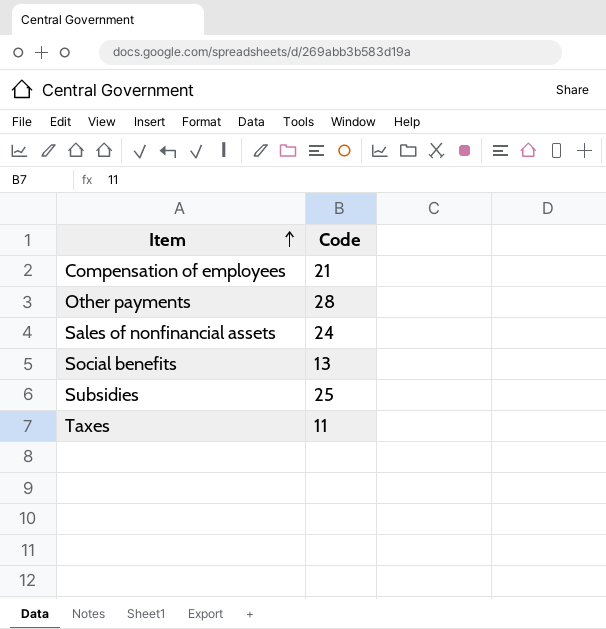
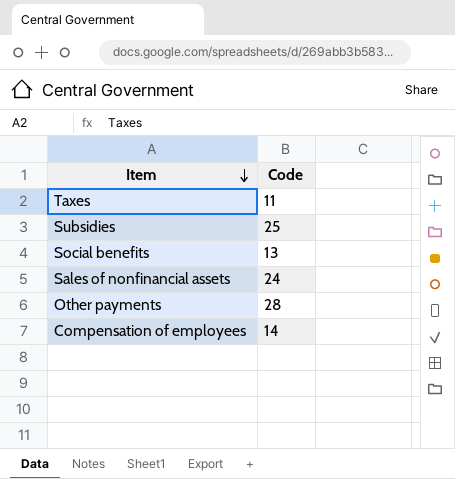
row order: Item ascending -> Item descending
Compensation of employees | Code: 21 -> 14

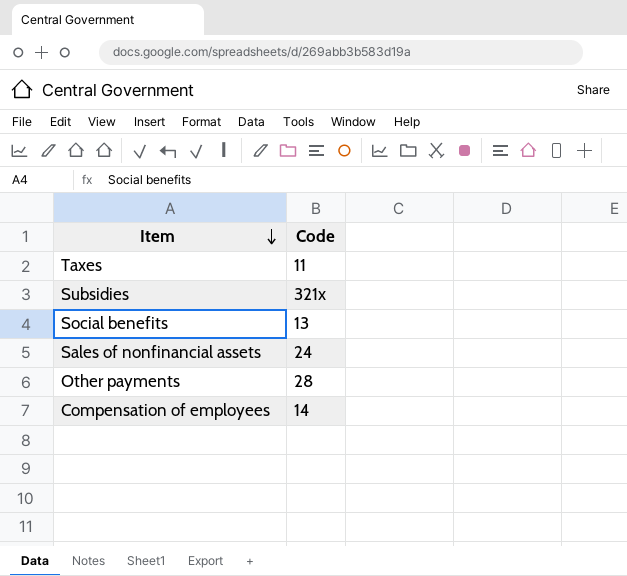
Subsidies | Code: 25 -> 321x

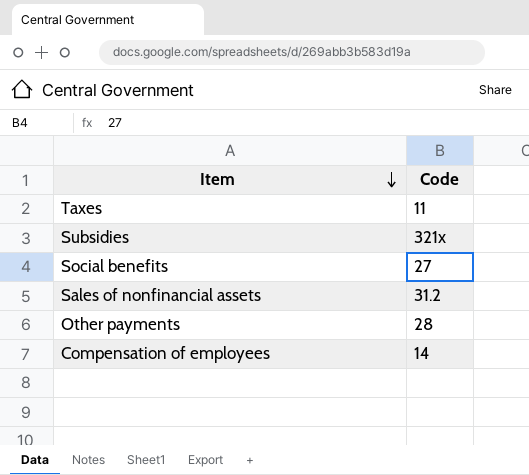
Social benefits | Code: 13 -> 27
Sales of nonfinancial assets | Code: 24 -> 31.2

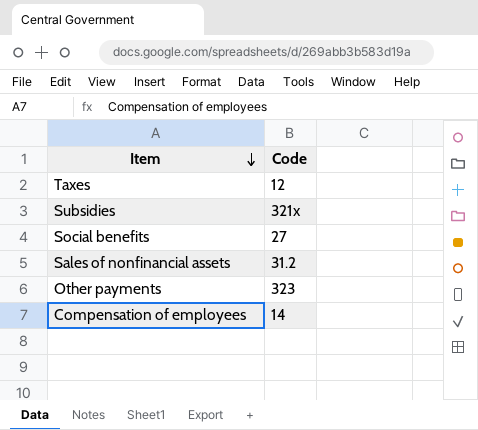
Taxes | Code: 11 -> 12
Other payments | Code: 28 -> 323

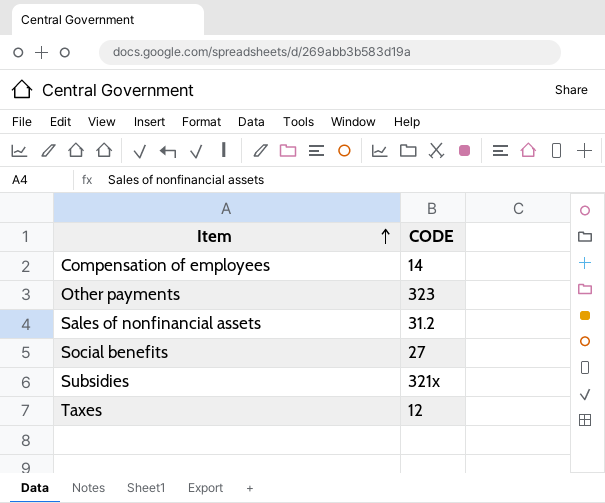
row order: Item descending -> Item ascending
column name: Code -> CODE

